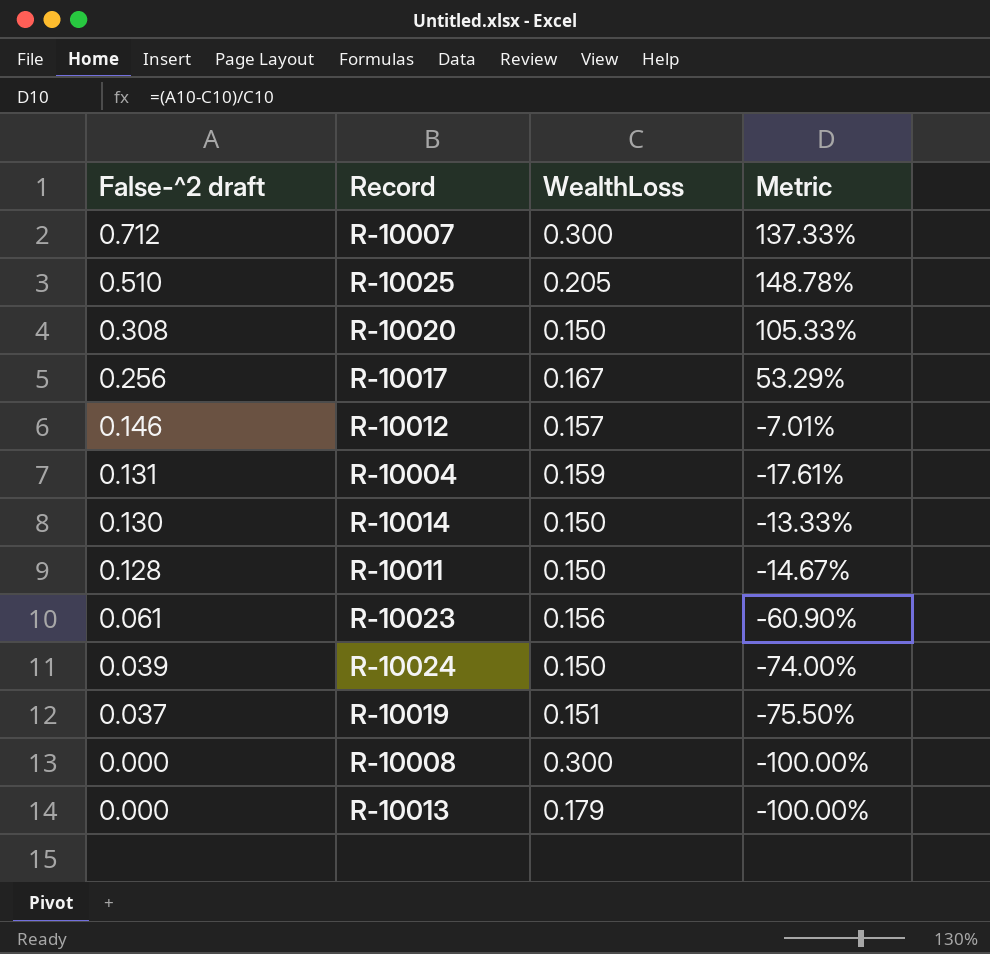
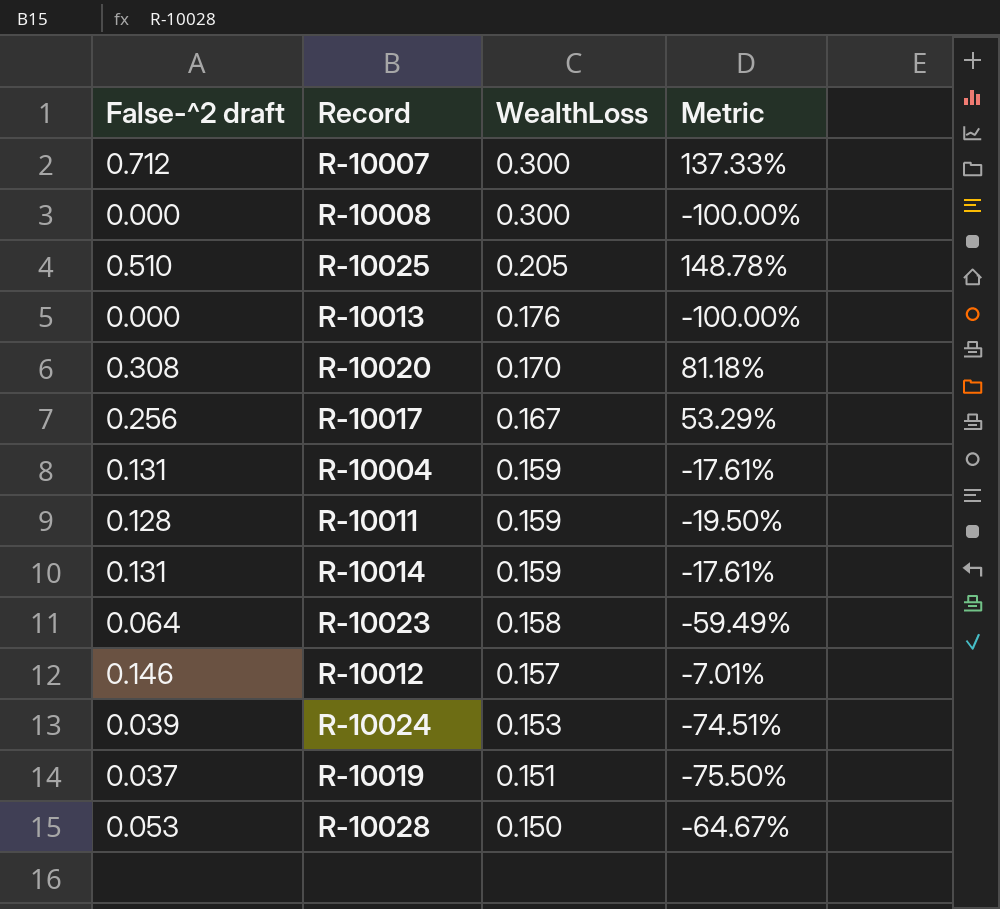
row order: False-^2 draft descending -> WealthLoss descending
R-10013 | WealthLoss: 0.179 -> 0.176
R-10020 | WealthLoss: 0.150 -> 0.170
R-10020 | Metric: 105.33% -> 81.18%
R-10011 | WealthLoss: 0.150 -> 0.159
R-10011 | Metric: -14.67% -> -19.50%
R-10014 | False-^2 draft: 0.130 -> 0.131
R-10014 | WealthLoss: 0.150 -> 0.159
R-10014 | Metric: -13.33% -> -17.61%
R-10023 | False-^2 draft: 0.061 -> 0.064
R-10023 | WealthLoss: 0.156 -> 0.158
R-10023 | Metric: -60.90% -> -59.49%
R-10024 | WealthLoss: 0.150 -> 0.153
R-10024 | Metric: -74.00% -> -74.51%
row R-10028: none -> 0.053 | 0.150 | -64.67%

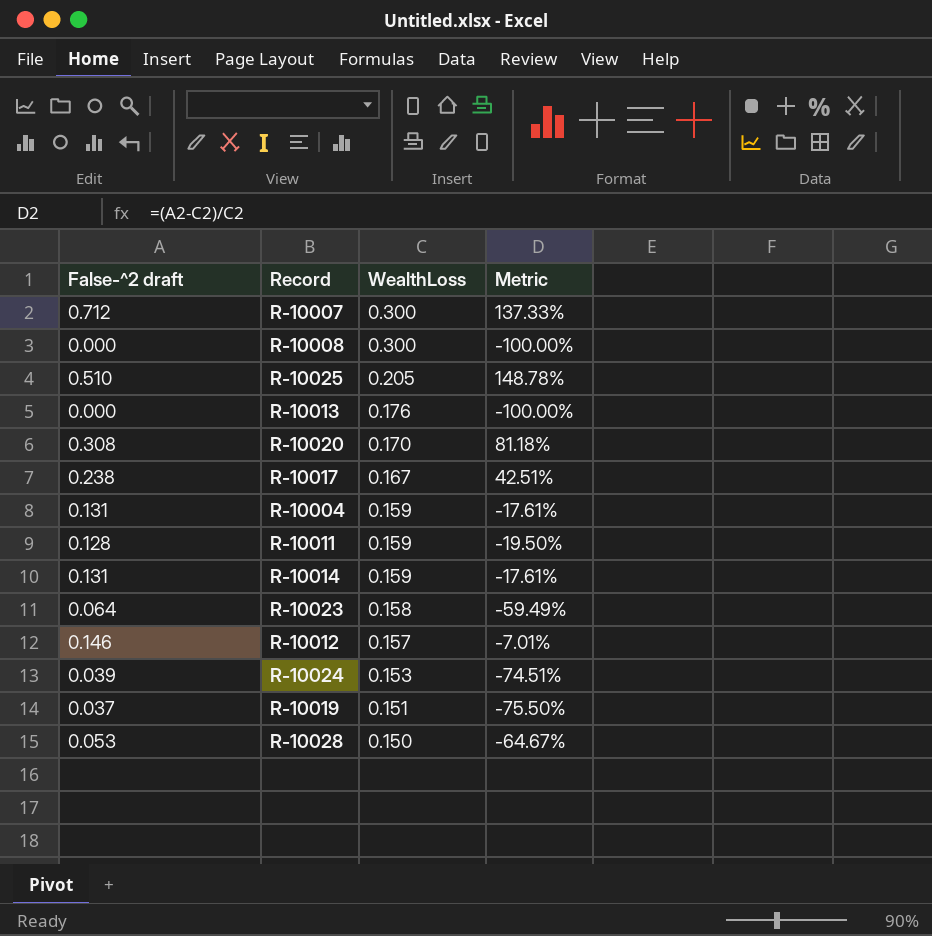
R-10017 | False-^2 draft: 0.256 -> 0.238
R-10017 | Metric: 53.29% -> 42.51%

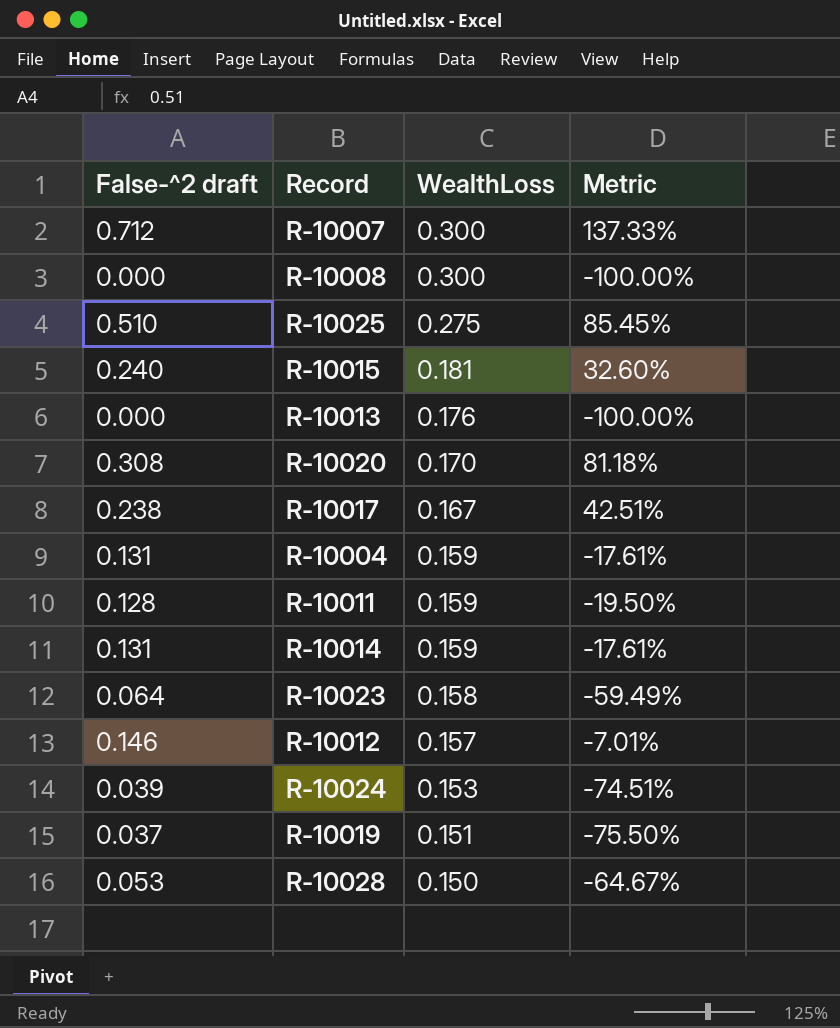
R-10025 | WealthLoss: 0.205 -> 0.275
R-10025 | Metric: 148.78% -> 85.45%
row R-10015: none -> 0.240 | 0.181 | 32.60%

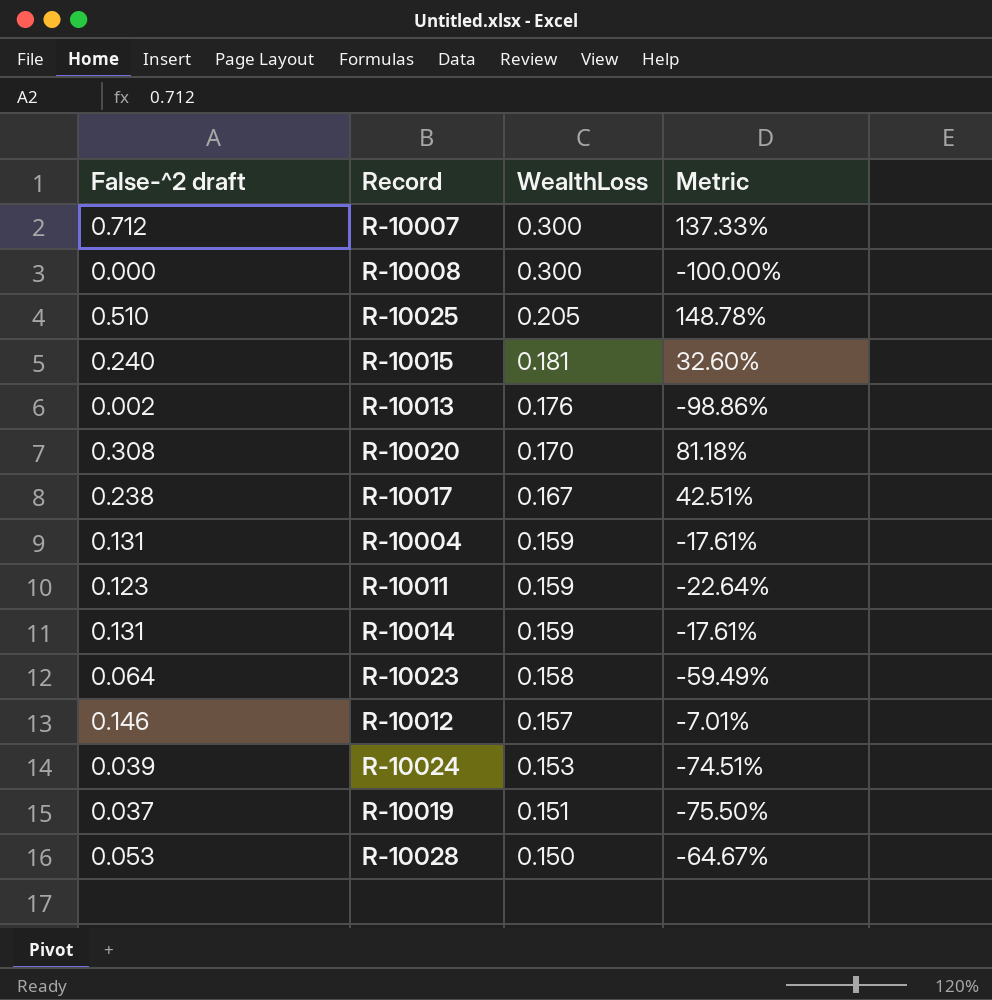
R-10025 | WealthLoss: 0.275 -> 0.205
R-10025 | Metric: 85.45% -> 148.78%
R-10013 | False-^2 draft: 0.000 -> 0.002
R-10013 | Metric: -100.00% -> -98.86%
R-10011 | False-^2 draft: 0.128 -> 0.123
R-10011 | Metric: -19.50% -> -22.64%

